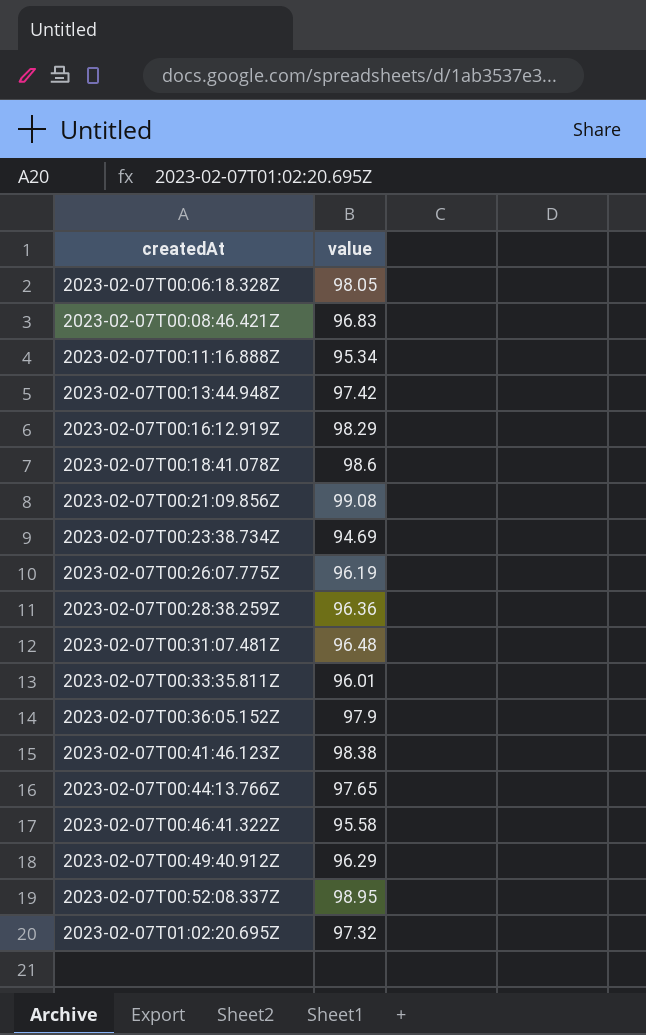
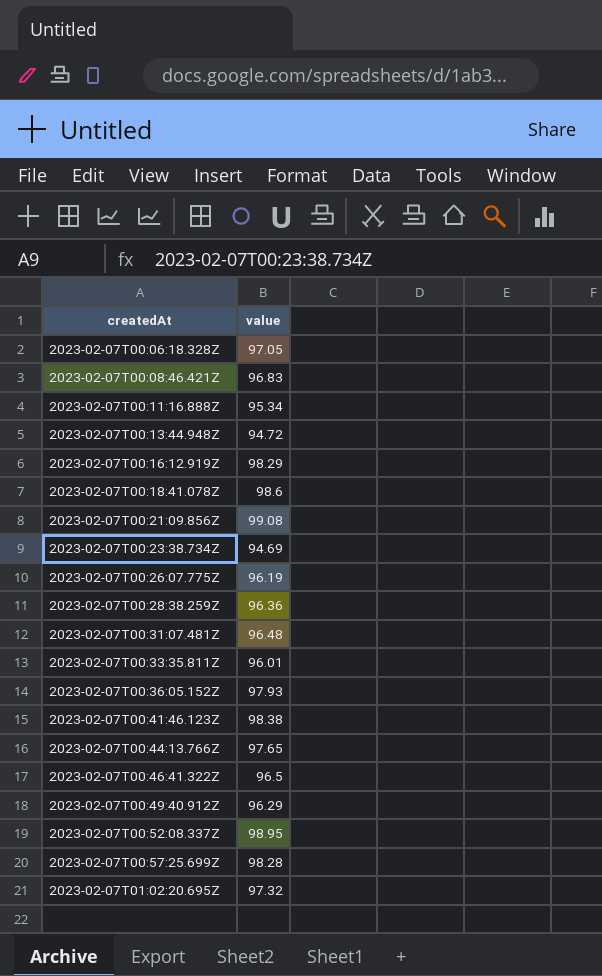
2023-02-07T00:06:18.328Z | value: 98.05 -> 97.05
2023-02-07T00:13:44.948Z | value: 97.42 -> 94.72
2023-02-07T00:36:05.152Z | value: 97.9 -> 97.93
2023-02-07T00:46:41.322Z | value: 95.58 -> 96.5
row 2023-02-07T00:57:25.699Z: none -> 98.28

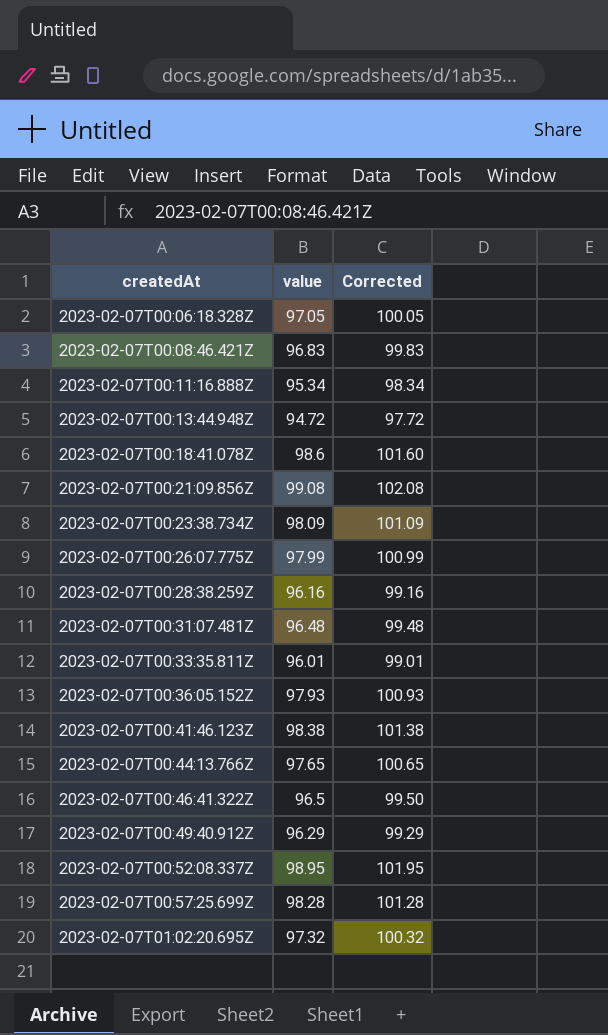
column Corrected | formula: none -> [value] + 3
row 2023-02-07T00:16:12.919Z: 98.29 -> none
2023-02-07T00:23:38.734Z | value: 94.69 -> 98.09
2023-02-07T00:26:07.775Z | value: 96.19 -> 97.99
2023-02-07T00:28:38.259Z | value: 96.36 -> 96.16

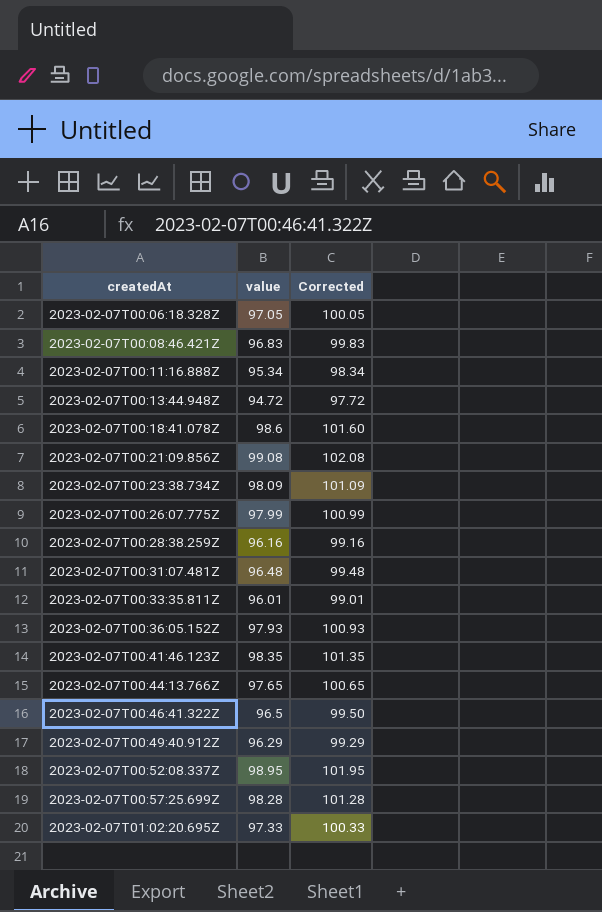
2023-02-07T00:41:46.123Z | value: 98.38 -> 98.35
2023-02-07T00:41:46.123Z | Corrected: 101.38 -> 101.35
2023-02-07T01:02:20.695Z | value: 97.32 -> 97.33
2023-02-07T01:02:20.695Z | Corrected: 100.32 -> 100.33

